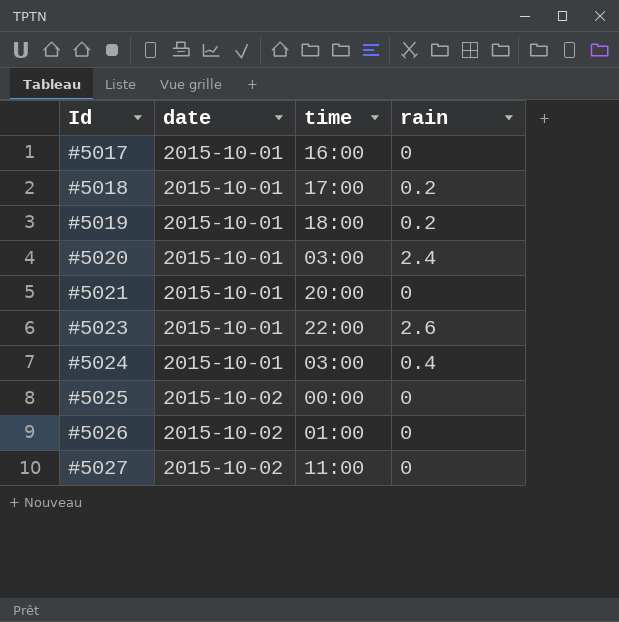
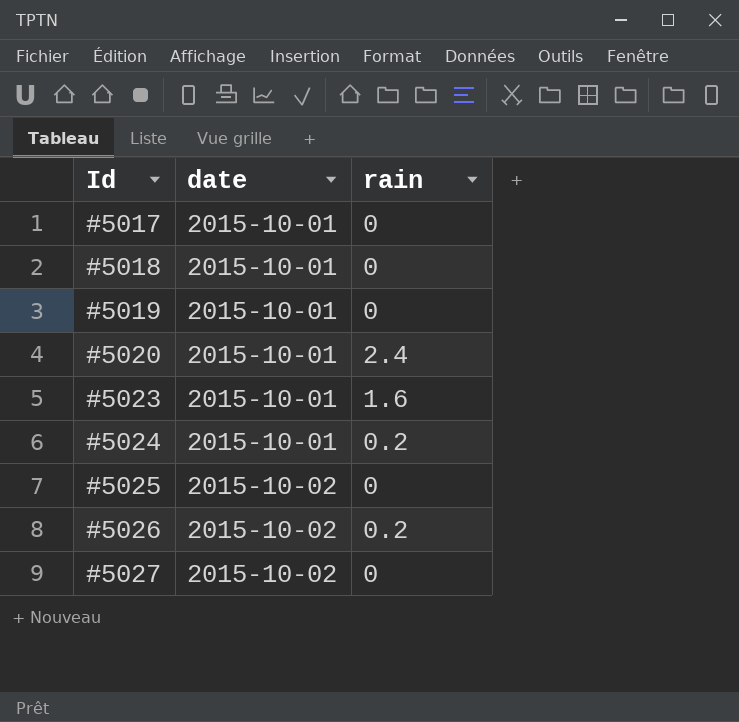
column time | position: 3 -> none
row #5021: 2015-10-01 | 20:00 | 0 -> none
#5018 | rain: 0.2 -> 0
#5019 | rain: 0.2 -> 0
#5023 | rain: 2.6 -> 1.6
#5024 | rain: 0.4 -> 0.2
#5026 | rain: 0 -> 0.2

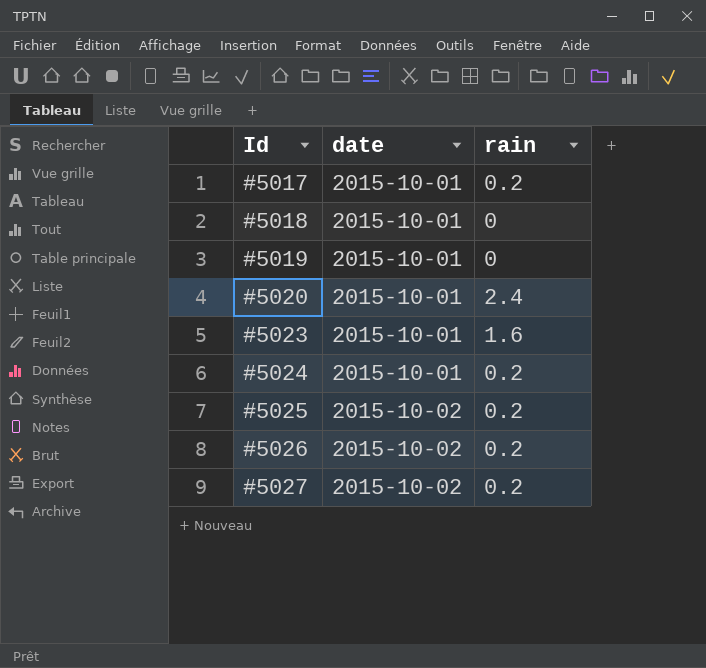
#5017 | rain: 0 -> 0.2
#5025 | rain: 0 -> 0.2
#5027 | rain: 0 -> 0.2

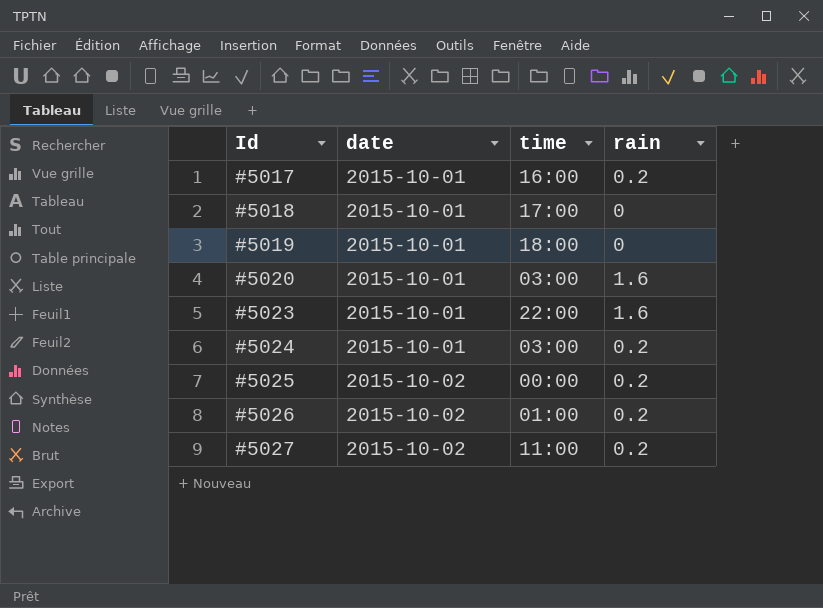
column time | position: none -> 3
#5020 | rain: 2.4 -> 1.6

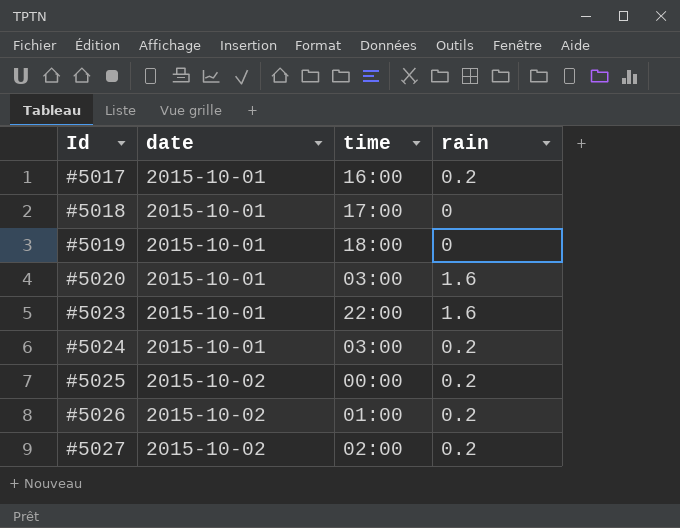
#5027 | time: 11:00 -> 02:00

